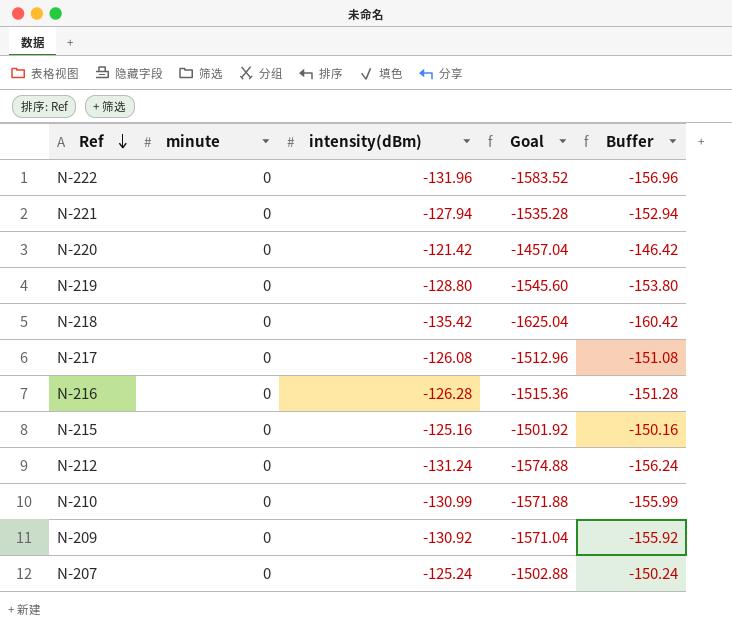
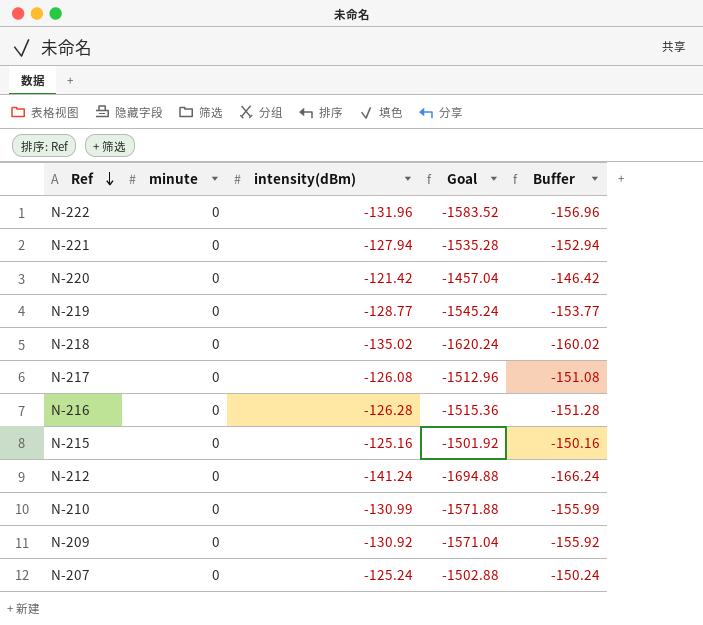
N-219 | intensity(dBm): -128.80 -> -128.77
N-219 | Goal: -1545.60 -> -1545.24
N-219 | Buffer: -153.80 -> -153.77
N-218 | intensity(dBm): -135.42 -> -135.02
N-218 | Goal: -1625.04 -> -1620.24
N-218 | Buffer: -160.42 -> -160.02
N-212 | intensity(dBm): -131.24 -> -141.24
N-212 | Goal: -1574.88 -> -1694.88
N-212 | Buffer: -156.24 -> -166.24

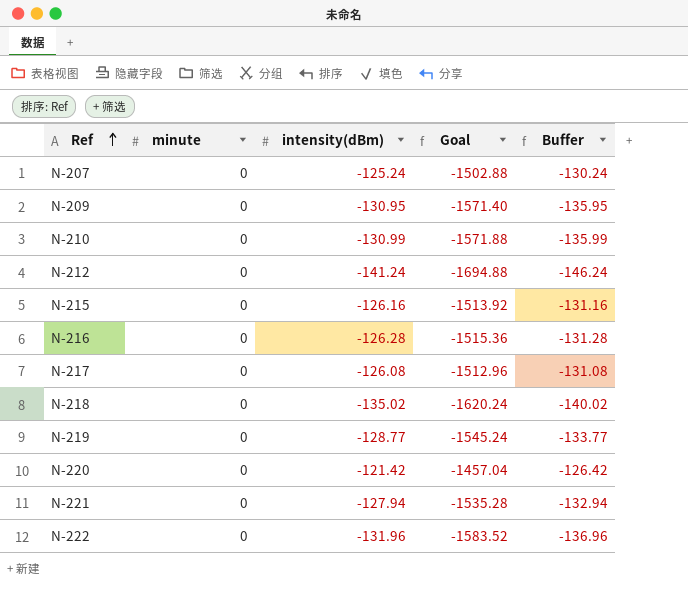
row order: Ref descending -> Ref ascending
column Buffer | formula: [intensity(dBm)] - 25 -> [intensity(dBm)] - 5
N-209 | intensity(dBm): -130.92 -> -130.95
N-209 | Goal: -1571.04 -> -1571.40
N-215 | intensity(dBm): -125.16 -> -126.16
N-215 | Goal: -1501.92 -> -1513.92

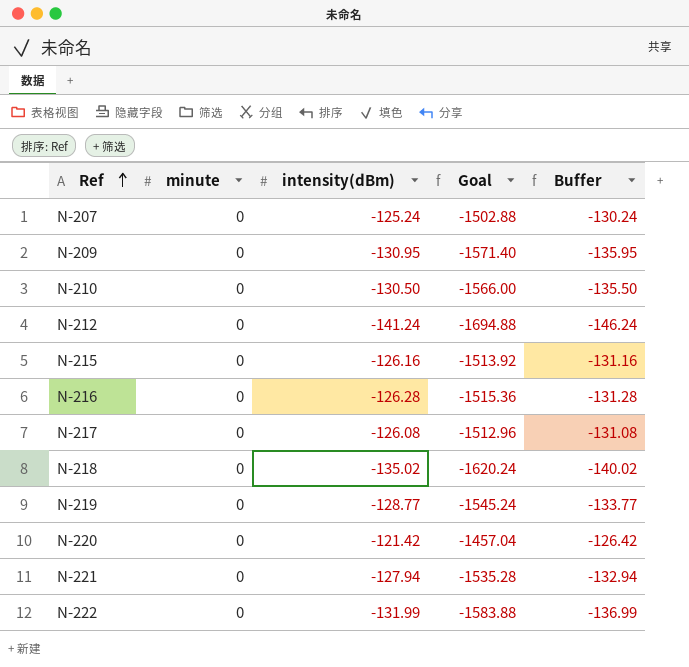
N-210 | intensity(dBm): -130.99 -> -130.50
N-210 | Goal: -1571.88 -> -1566.00
N-210 | Buffer: -135.99 -> -135.50
N-222 | intensity(dBm): -131.96 -> -131.99
N-222 | Goal: -1583.52 -> -1583.88
N-222 | Buffer: -136.96 -> -136.99

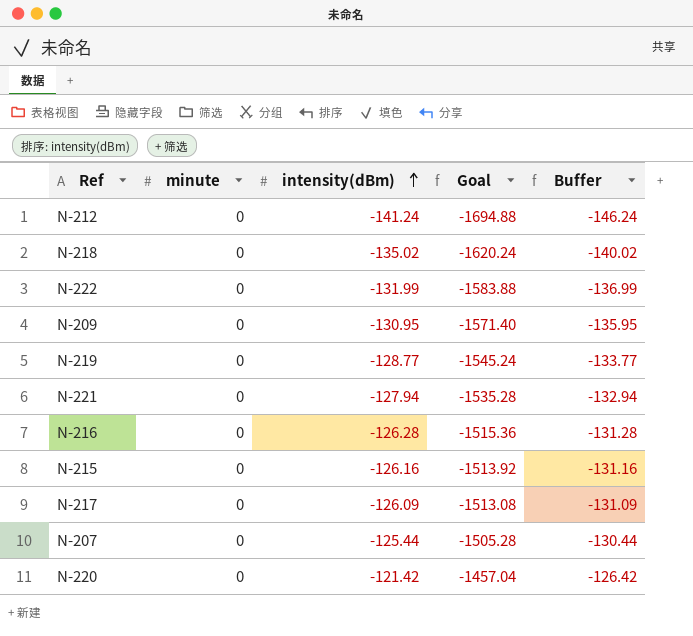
row order: Ref ascending -> intensity(dBm) ascending
row N-210: 0 | -130.50 | -1566.00 | -135.50 -> none
N-217 | intensity(dBm): -126.08 -> -126.09
N-217 | Goal: -1512.96 -> -1513.08
N-217 | Buffer: -131.08 -> -131.09
N-207 | intensity(dBm): -125.24 -> -125.44
N-207 | Goal: -1502.88 -> -1505.28
N-207 | Buffer: -130.24 -> -130.44

